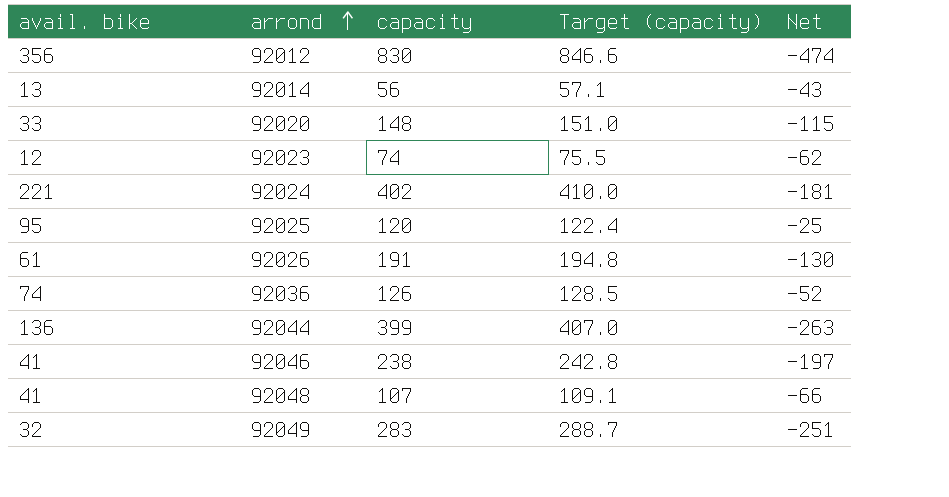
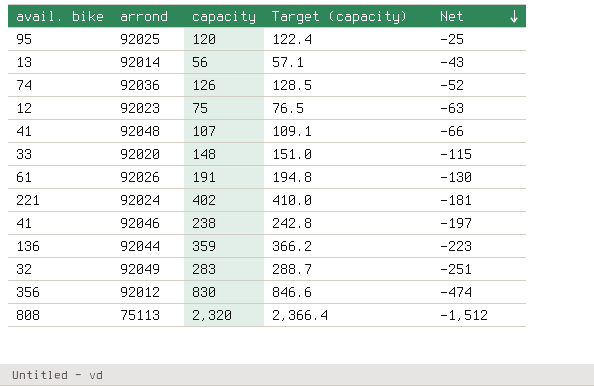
row order: arrond ascending -> Net descending
92023 | capacity: 74 -> 75
92023 | Target (capacity): 75.5 -> 76.5
92023 | Net: -62 -> -63
92044 | capacity: 399 -> 359
92044 | Target (capacity): 407.0 -> 366.2
92044 | Net: -263 -> -223
row 75113: none -> 808 | 2,320 | 2,366.4 | -1,512

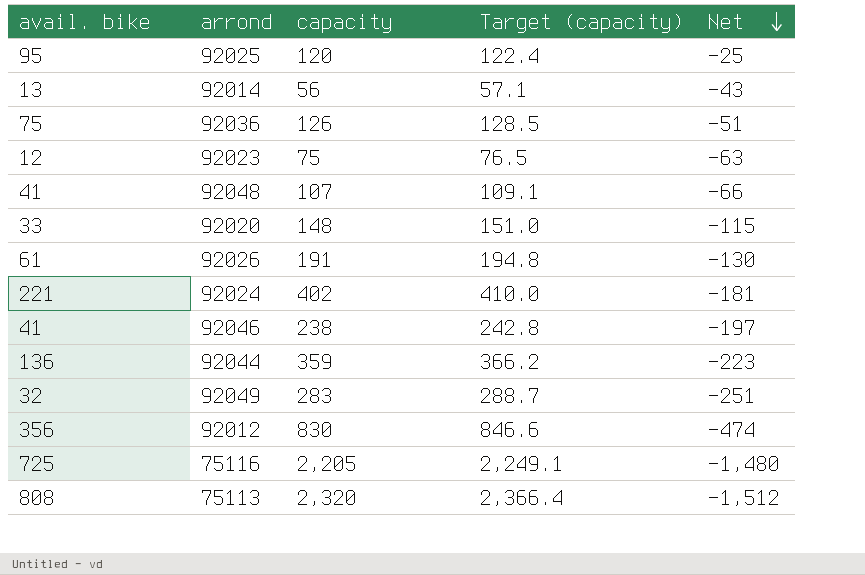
92036 | avail. bike: 74 -> 75
92036 | Net: -52 -> -51
row 75116: none -> 725 | 2,205 | 2,249.1 | -1,480

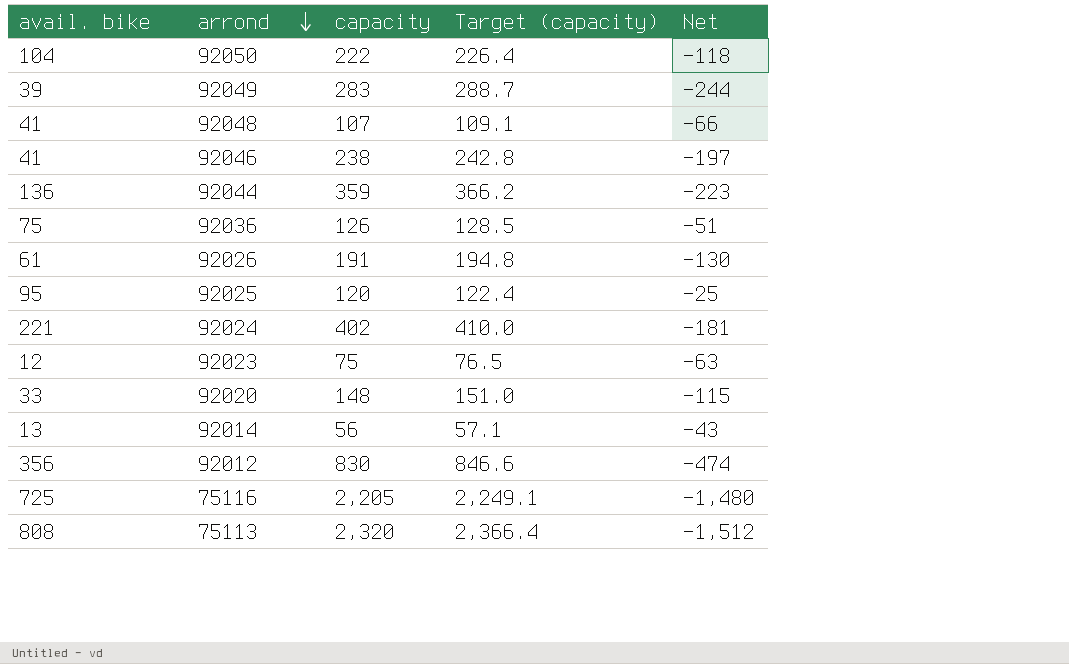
row order: Net descending -> arrond descending
row 92050: none -> 104 | 222 | 226.4 | -118
92049 | avail. bike: 32 -> 39
92049 | Net: -251 -> -244

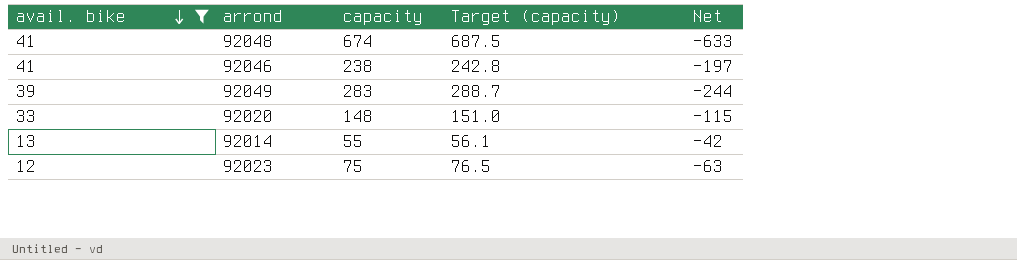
filter: none -> avail. bike <= 41
row order: arrond descending -> avail. bike descending
92048 | capacity: 107 -> 674
92048 | Target (capacity): 109.1 -> 687.5
92048 | Net: -66 -> -633
92014 | capacity: 56 -> 55
92014 | Target (capacity): 57.1 -> 56.1
92014 | Net: -43 -> -42

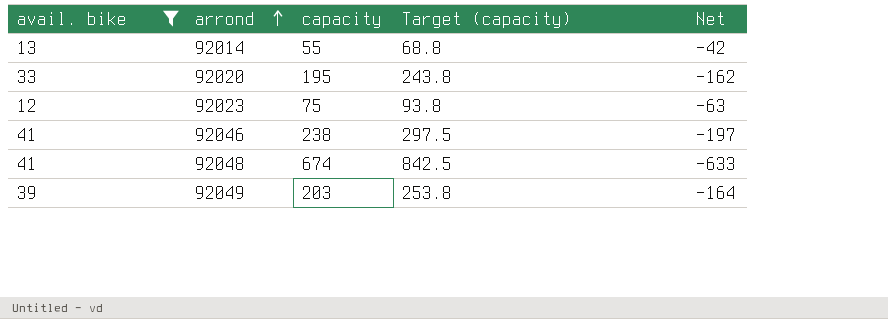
row order: avail. bike descending -> arrond ascending
column Target (capacity) | formula: [capacity] * 1.02 -> [capacity] * 1.25
92020 | capacity: 148 -> 195
92020 | Net: -115 -> -162
92049 | capacity: 283 -> 203
92049 | Net: -244 -> -164

